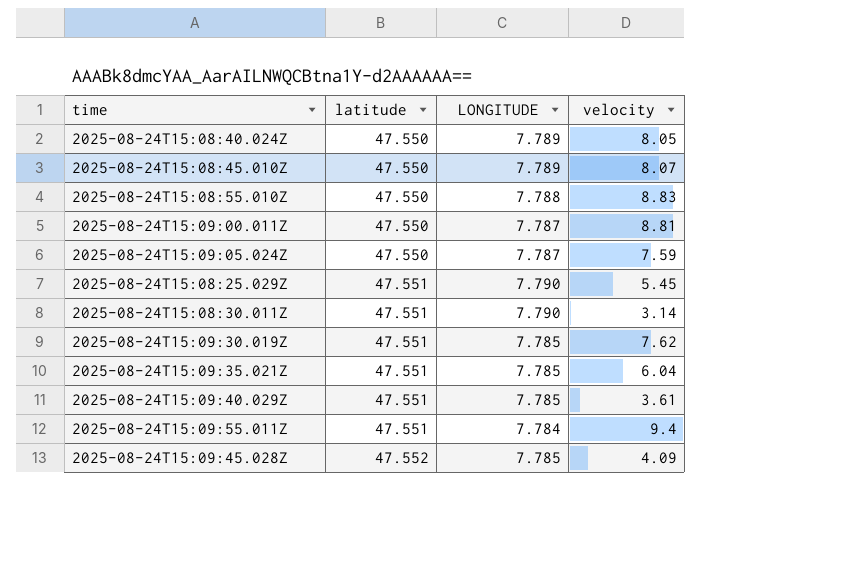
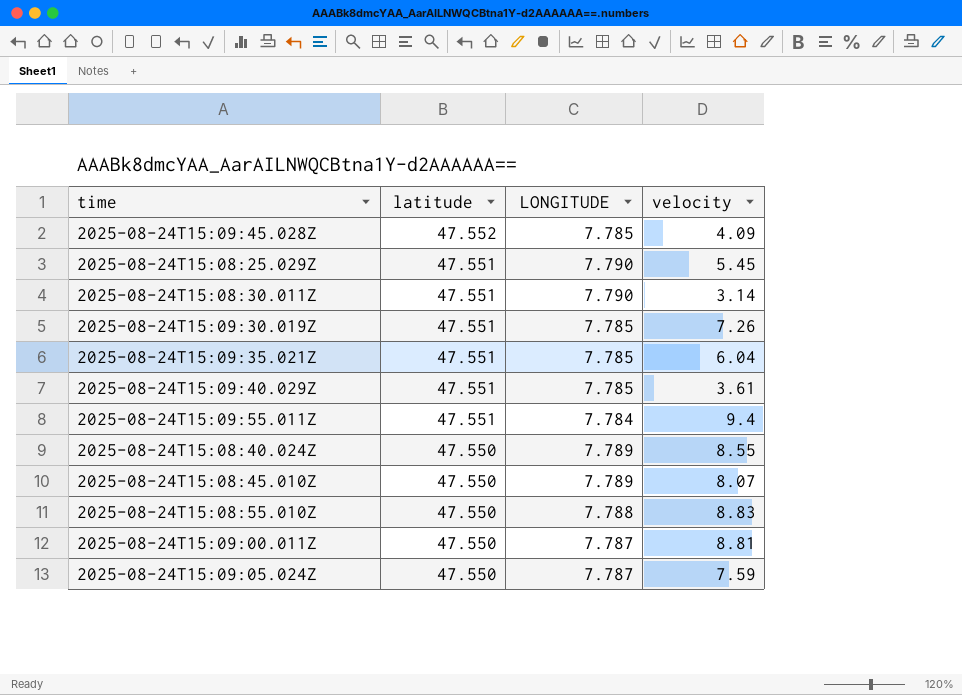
row order: latitude ascending -> latitude descending
2025-08-24T15:09:30.019Z | velocity: 7.62 -> 7.26
2025-08-24T15:08:40.024Z | velocity: 8.05 -> 8.55

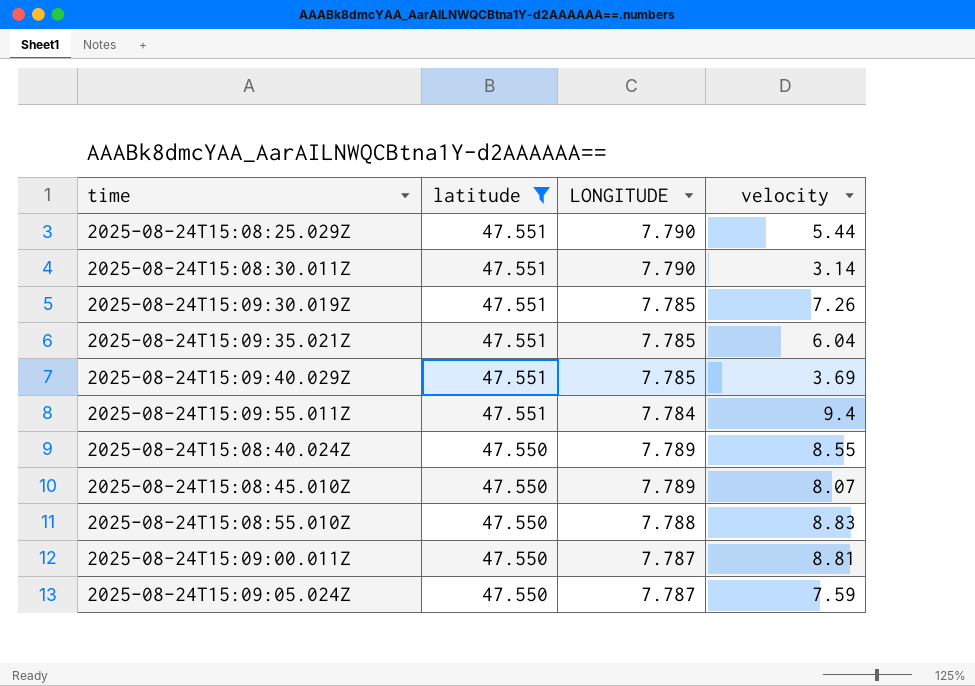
filter: none -> latitude != 47.552
2025-08-24T15:08:25.029Z | velocity: 5.45 -> 5.44
2025-08-24T15:09:40.029Z | velocity: 3.61 -> 3.69

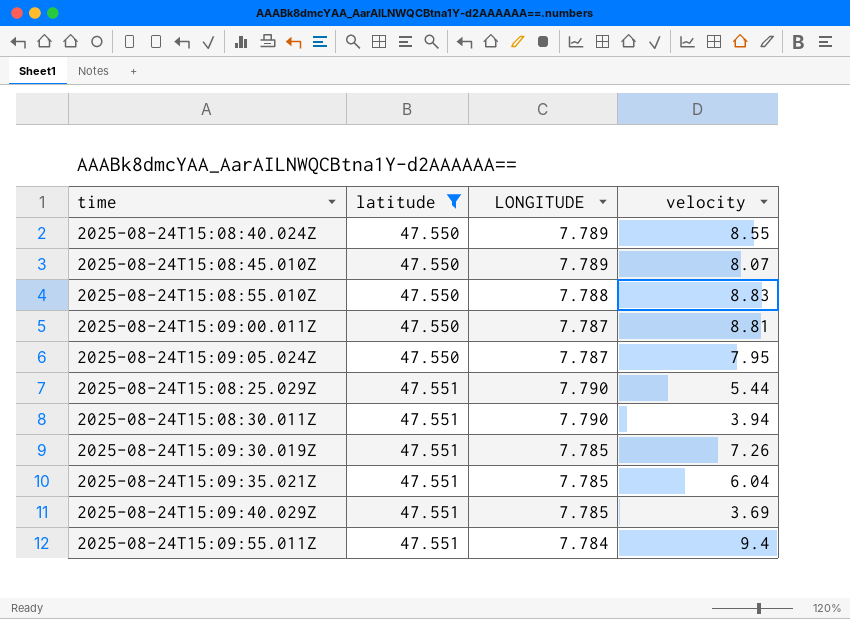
row order: latitude descending -> latitude ascending
2025-08-24T15:09:05.024Z | velocity: 7.59 -> 7.95
2025-08-24T15:08:30.011Z | velocity: 3.14 -> 3.94

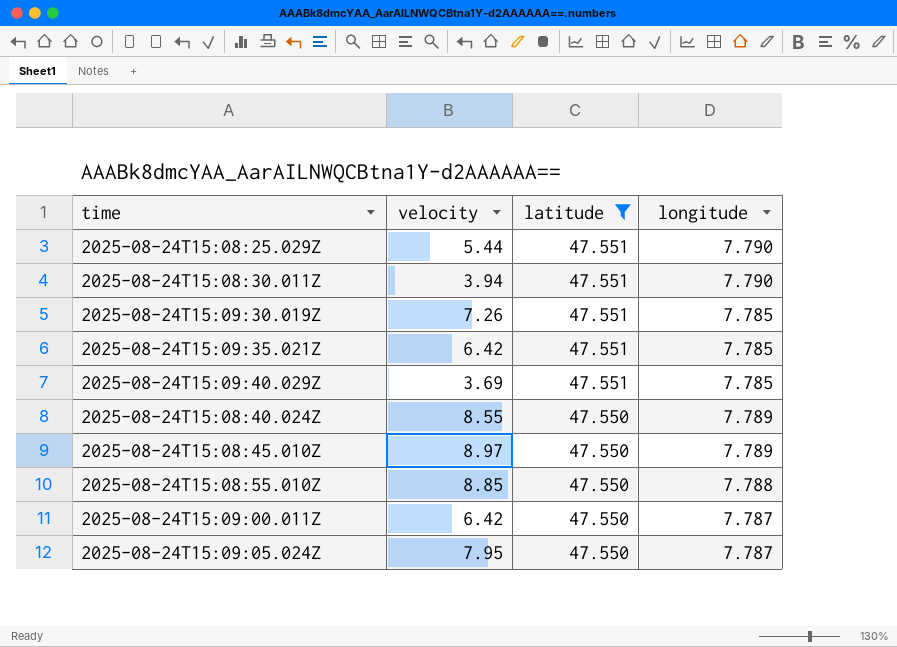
row order: latitude ascending -> latitude descending
column velocity | position: 4 -> 2
column name: LONGITUDE -> longitude
row 2025-08-24T15:09:55.011Z: 47.551 | 7.784 | 9.4 -> none
2025-08-24T15:09:35.021Z | velocity: 6.04 -> 6.42
2025-08-24T15:08:45.010Z | velocity: 8.07 -> 8.97
2025-08-24T15:08:55.010Z | velocity: 8.83 -> 8.85
2025-08-24T15:09:00.011Z | velocity: 8.81 -> 6.42

